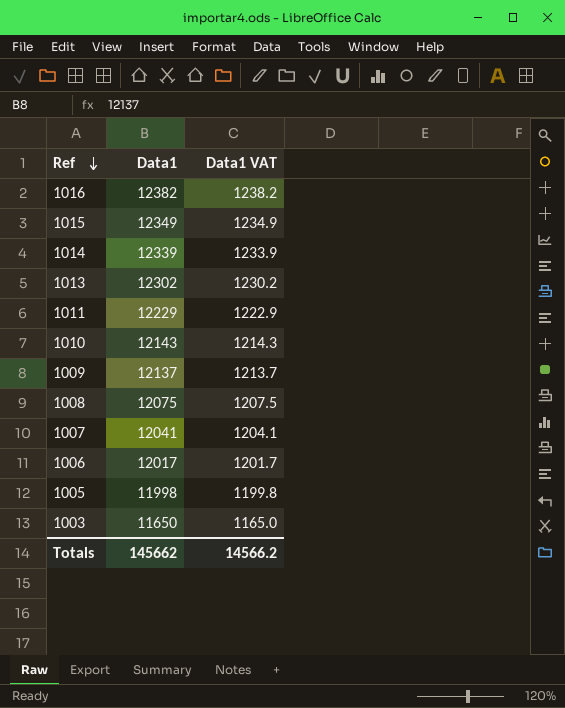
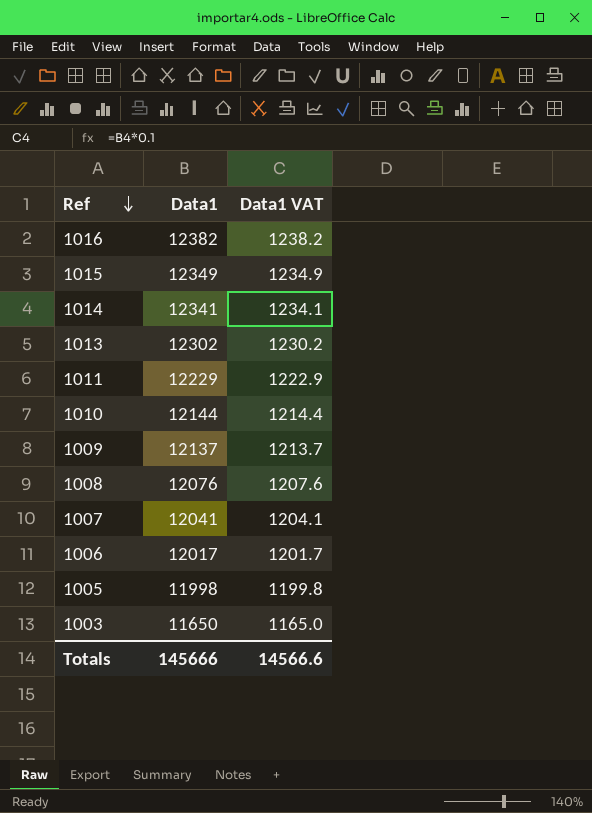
1014 | Data1: 12339 -> 12341
1014 | Data1 VAT: 1233.9 -> 1234.1
1010 | Data1: 12143 -> 12144
1010 | Data1 VAT: 1214.3 -> 1214.4
1008 | Data1: 12075 -> 12076
1008 | Data1 VAT: 1207.5 -> 1207.6
Totals | Data1: 145662 -> 145666
Totals | Data1 VAT: 14566.2 -> 14566.6

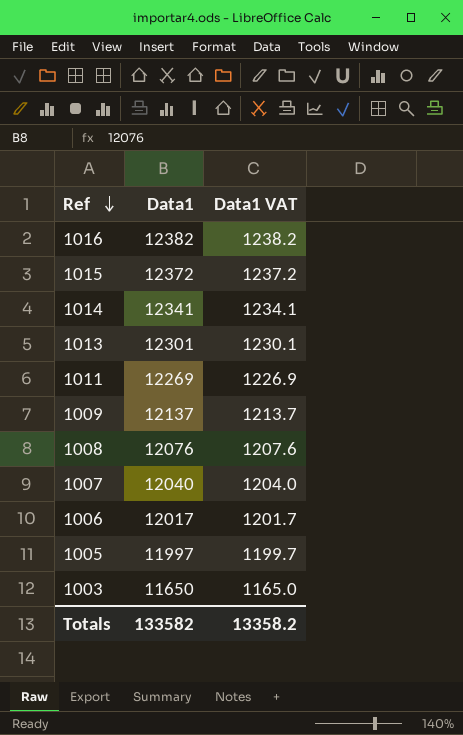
row 1010: 12144 | 1214.4 -> none
1015 | Data1: 12349 -> 12372
1015 | Data1 VAT: 1234.9 -> 1237.2
1013 | Data1: 12302 -> 12301
1013 | Data1 VAT: 1230.2 -> 1230.1
1011 | Data1: 12229 -> 12269
1011 | Data1 VAT: 1222.9 -> 1226.9
1007 | Data1: 12041 -> 12040
1007 | Data1 VAT: 1204.1 -> 1204.0
1005 | Data1: 11998 -> 11997
1005 | Data1 VAT: 1199.8 -> 1199.7
Totals | Data1: 145666 -> 133582
Totals | Data1 VAT: 14566.6 -> 13358.2

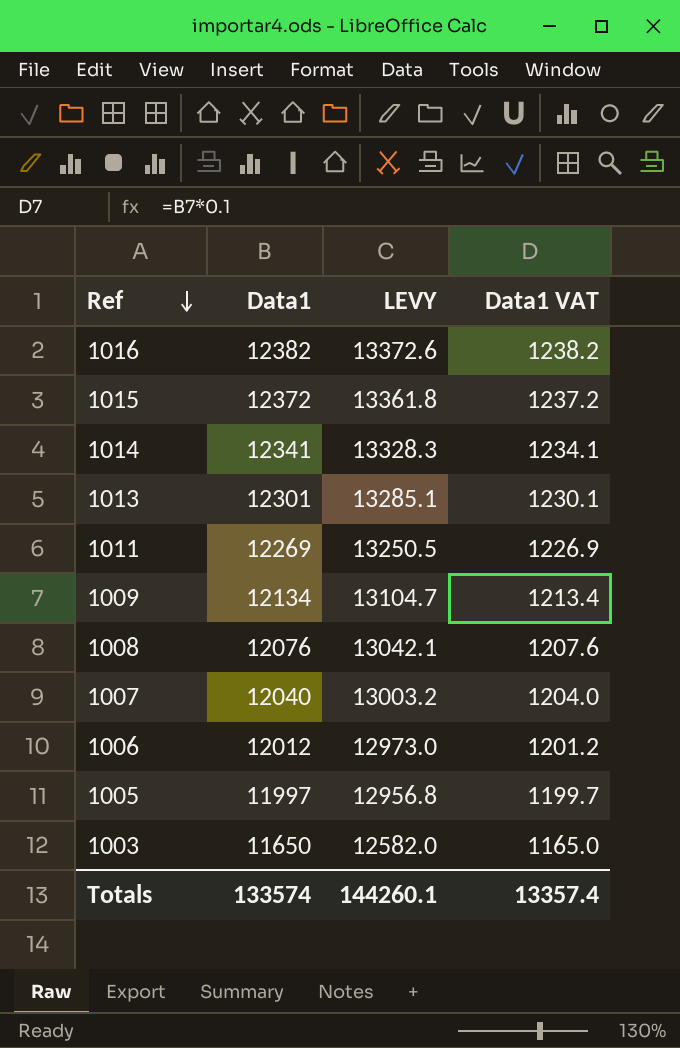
column LEVY | formula: none -> [Data1] * 1.08
1009 | Data1: 12137 -> 12134
1009 | Data1 VAT: 1213.7 -> 1213.4
1006 | Data1: 12017 -> 12012
1006 | Data1 VAT: 1201.7 -> 1201.2
Totals | Data1: 133582 -> 133574
Totals | Data1 VAT: 13358.2 -> 13357.4

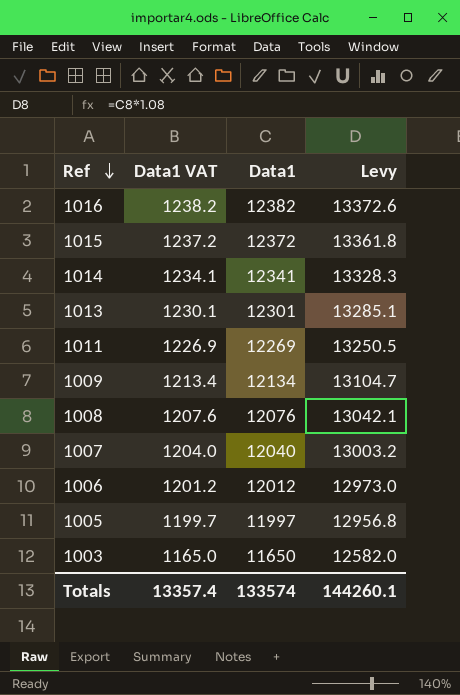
column Data1 VAT | position: 4 -> 2
column name: LEVY -> Levy

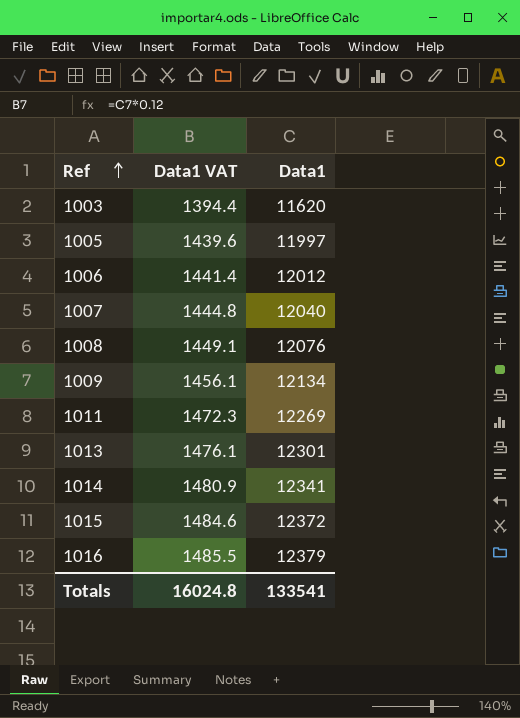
row order: Ref descending -> Ref ascending
column Levy | formula: [Data1] * 1.08 -> none
column Data1 VAT | formula: [Data1] * 0.1 -> [Data1] * 0.12
1003 | Data1: 11650 -> 11620
1016 | Data1: 12382 -> 12379
Totals | Data1 VAT: 13357.4 -> 16024.8
Totals | Data1: 133574 -> 133541

